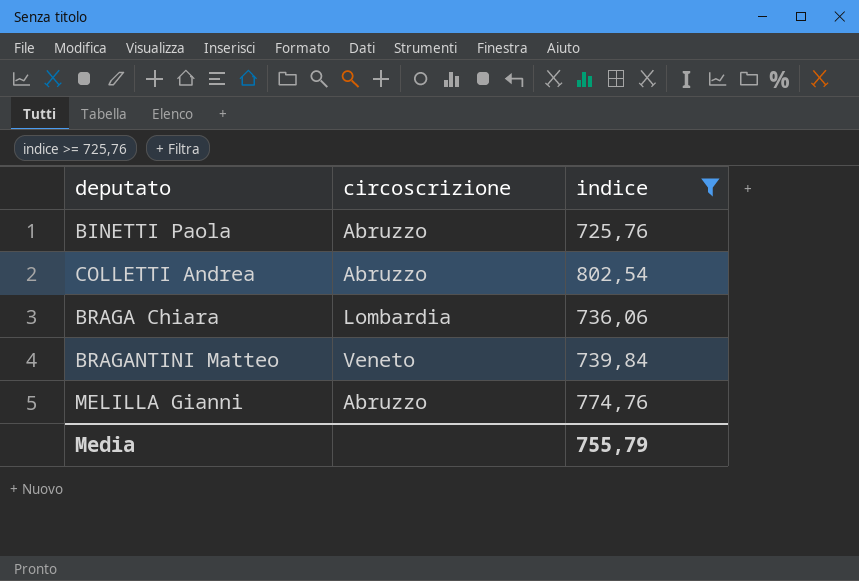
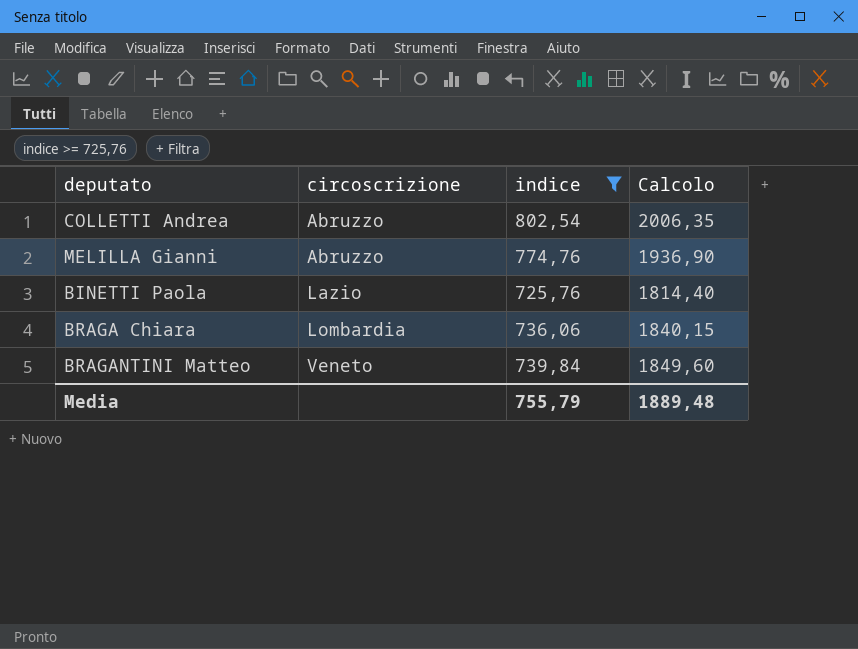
row order: none -> circoscrizione ascending
column Calcolo | formula: none -> [indice] * 2,5
BINETTI Paola | circoscrizione: Abruzzo -> Lazio

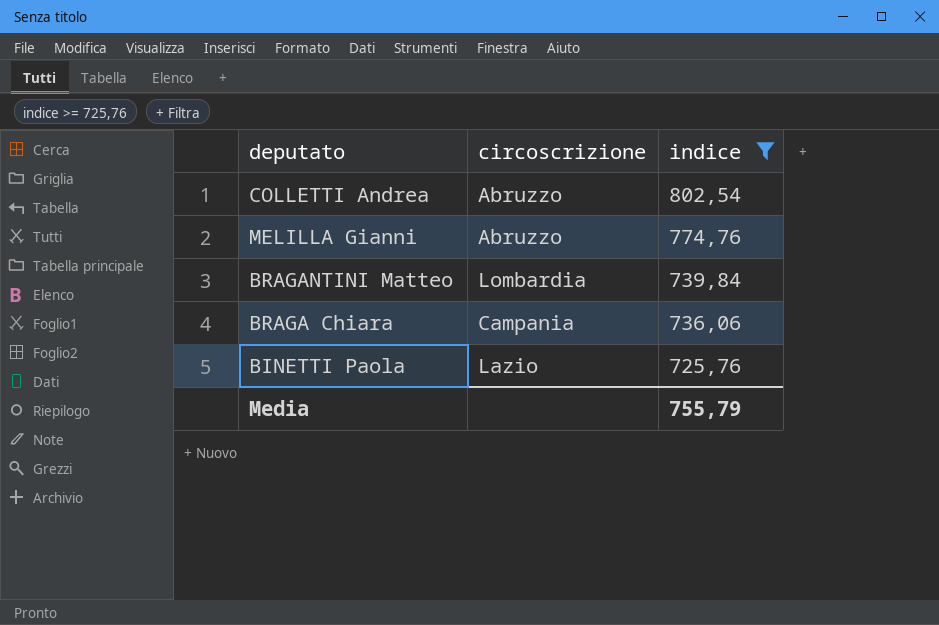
row order: circoscrizione ascending -> indice descending
column Calcolo | formula: [indice] * 2,5 -> none
BRAGANTINI Matteo | circoscrizione: Veneto -> Lombardia
BRAGA Chiara | circoscrizione: Lombardia -> Campania

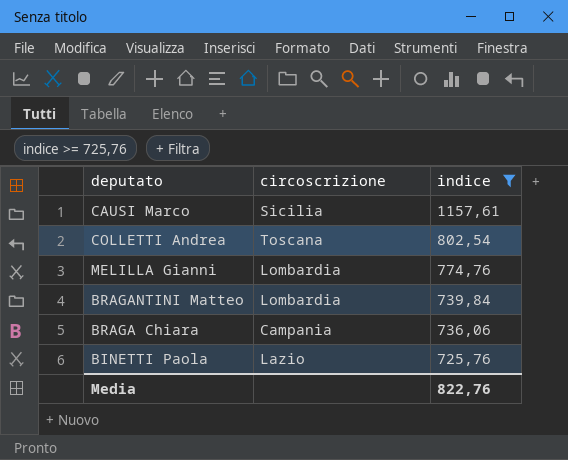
row CAUSI Marco: none -> Sicilia | 1157,61
COLLETTI Andrea | circoscrizione: Abruzzo -> Toscana
MELILLA Gianni | circoscrizione: Abruzzo -> Lombardia
Media | indice: 755,79 -> 822,76

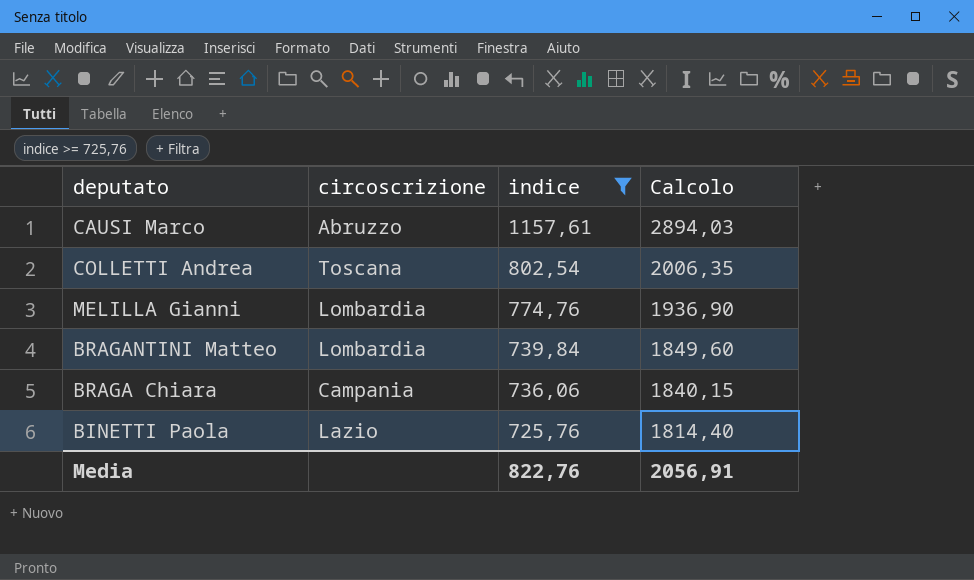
column Calcolo | formula: none -> [indice] * 2,5
CAUSI Marco | circoscrizione: Sicilia -> Abruzzo

